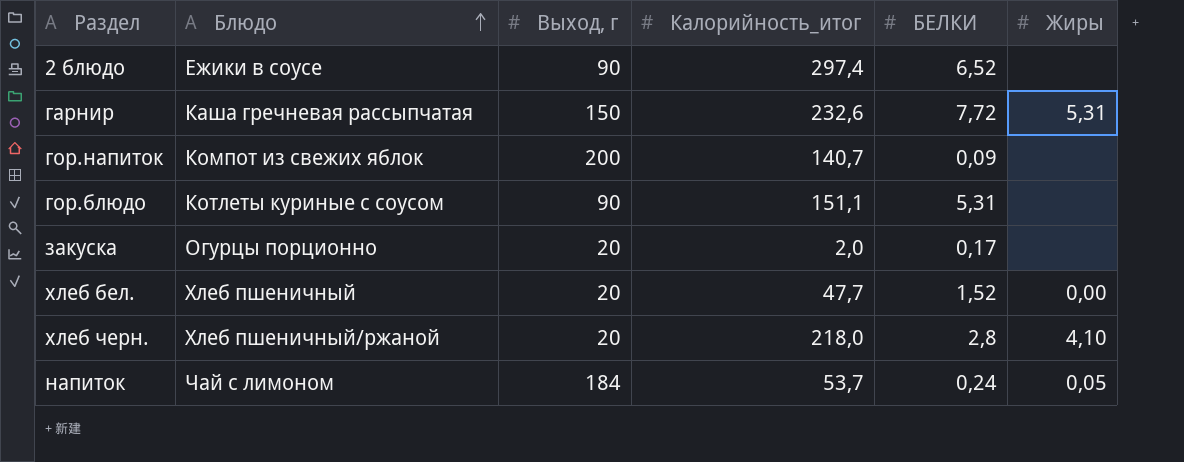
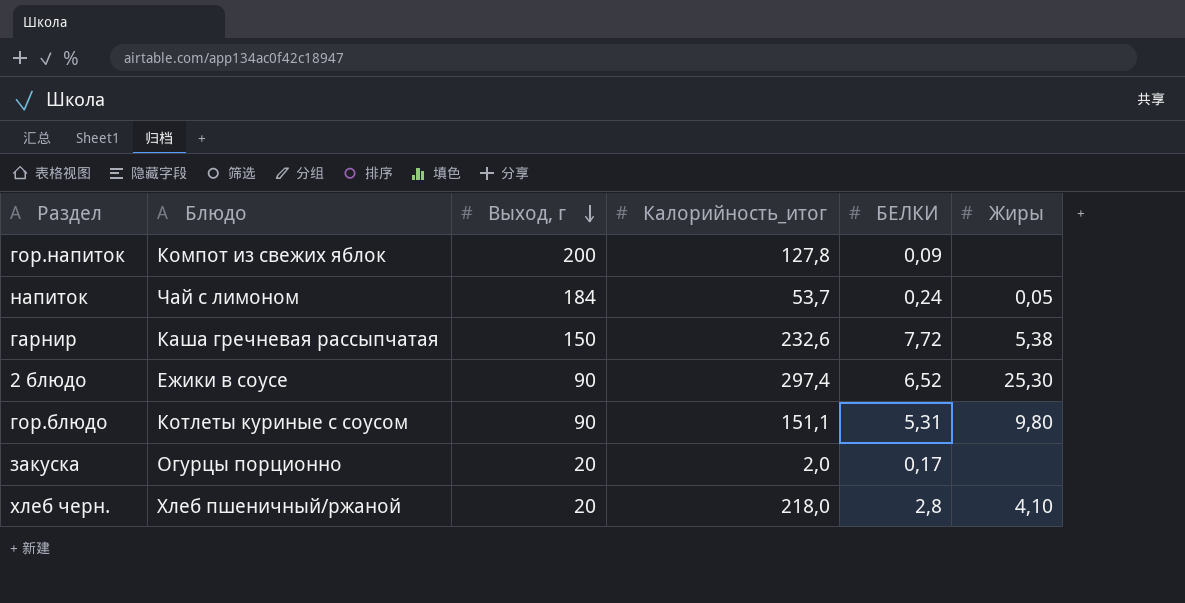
row order: Блюдо ascending -> Выход, г descending
row хлеб бел.: Хлеб пшеничный | 20 | 47,7 | 1,52 | 0,00 -> none
гор.напиток | Калорийность_итог: 140,7 -> 127,8
гарнир | Жиры: 5,31 -> 5,38
2 блюдо | Жиры: none -> 25,30
гор.блюдо | Жиры: none -> 9,80

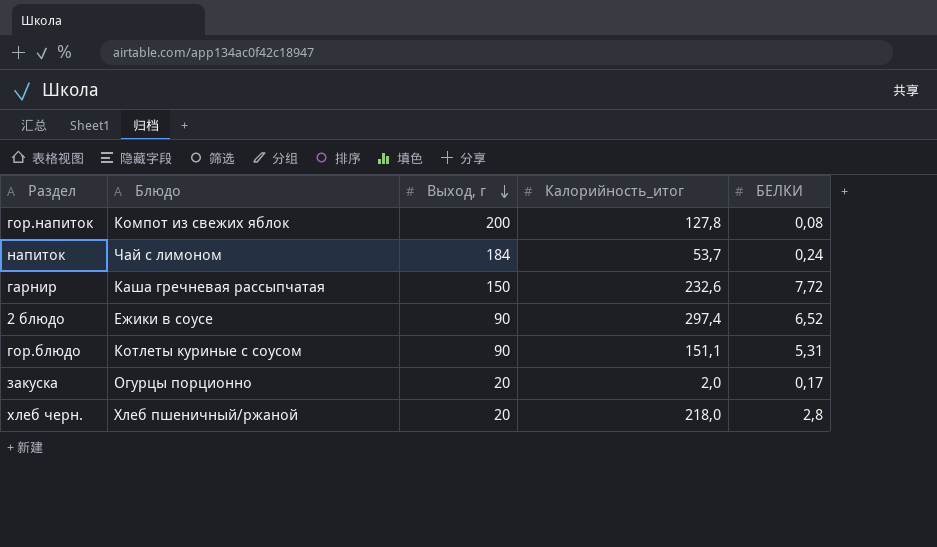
column Жиры | position: 6 -> none
гор.напиток | БЕЛКИ: 0,09 -> 0,08

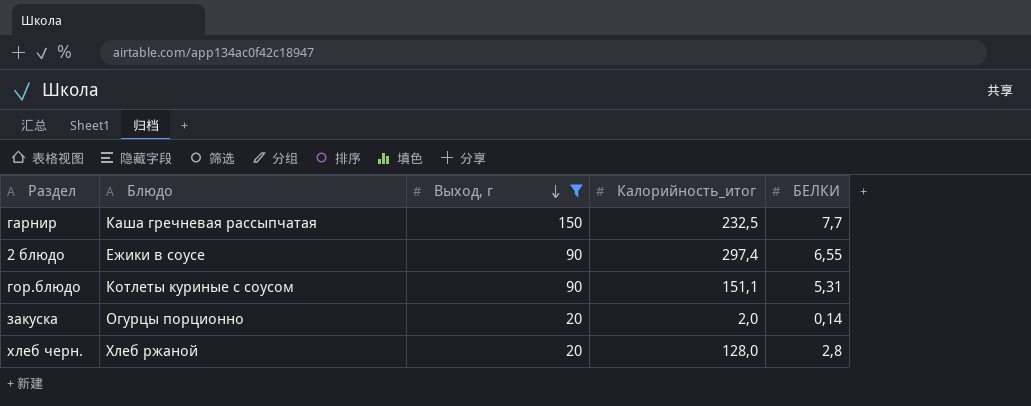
filter: none -> Выход, г <= 150
гарнир | Калорийность_итог: 232,6 -> 232,5
гарнир | БЕЛКИ: 7,72 -> 7,7
2 блюдо | БЕЛКИ: 6,52 -> 6,55
закуска | БЕЛКИ: 0,17 -> 0,14
хлеб черн. | Блюдо: Хлеб пшеничный/ржаной -> Хлеб ржаной
хлеб черн. | Калорийность_итог: 218,0 -> 128,0

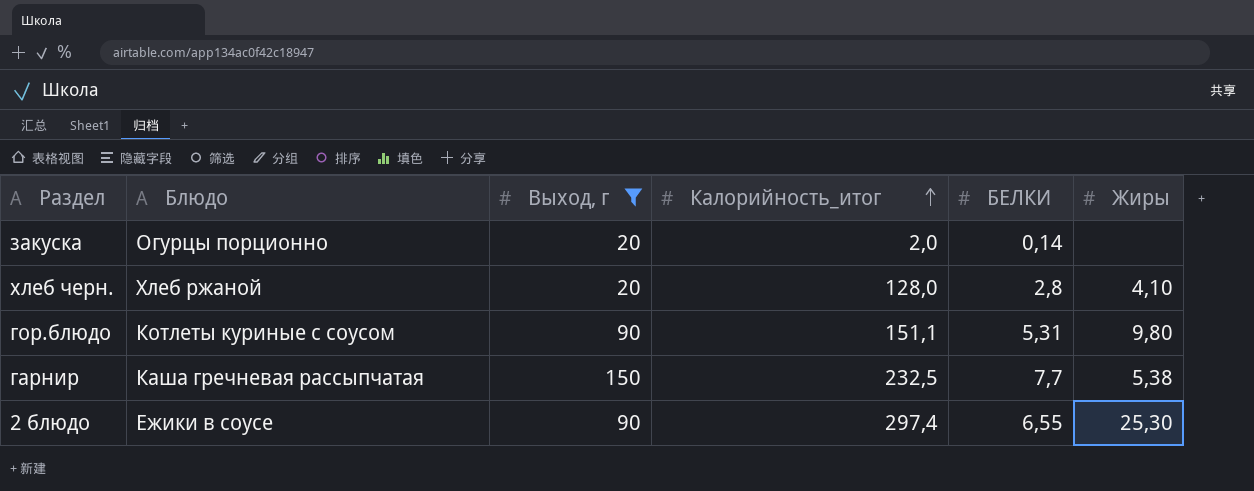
row order: Выход, г descending -> Калорийность_итог ascending
column Жиры | position: none -> 6

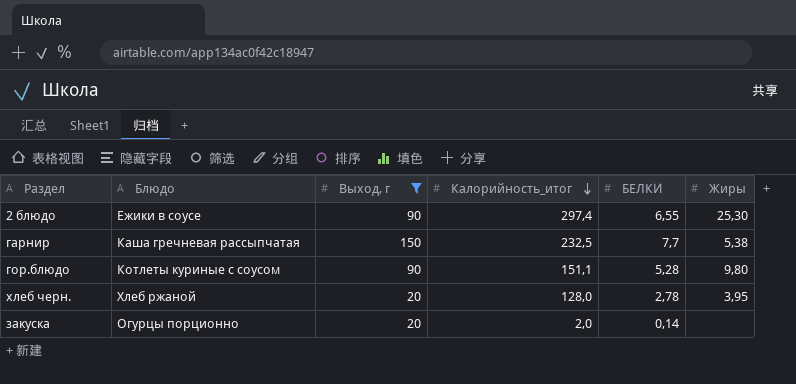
row order: Калорийность_итог ascending -> Калорийность_итог descending
гор.блюдо | БЕЛКИ: 5,31 -> 5,28
хлеб черн. | БЕЛКИ: 2,8 -> 2,78
хлеб черн. | Жиры: 4,10 -> 3,95

